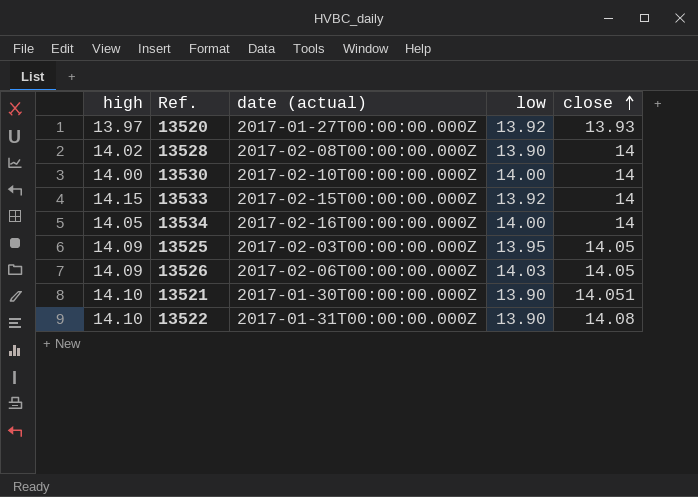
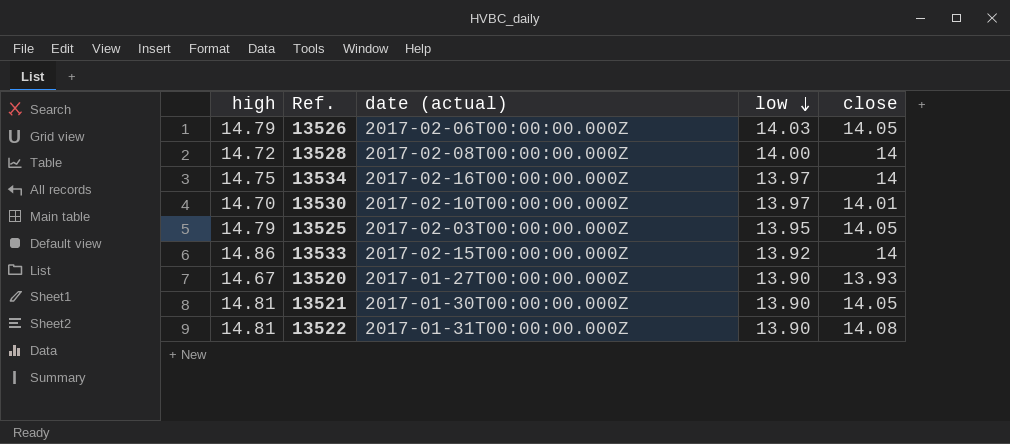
row order: close ascending -> low descending
13526 | high: 14.09 -> 14.79
13528 | high: 14.02 -> 14.72
13528 | low: 13.90 -> 14.00
13534 | high: 14.05 -> 14.75
13534 | low: 14.00 -> 13.97
13530 | high: 14.00 -> 14.70
13530 | low: 14.00 -> 13.97
13530 | close: 14 -> 14.01
13525 | high: 14.09 -> 14.79
13533 | high: 14.15 -> 14.86
13520 | high: 13.97 -> 14.67
13520 | low: 13.92 -> 13.90
13521 | high: 14.10 -> 14.81
13521 | close: 14.051 -> 14.05
13522 | high: 14.10 -> 14.81

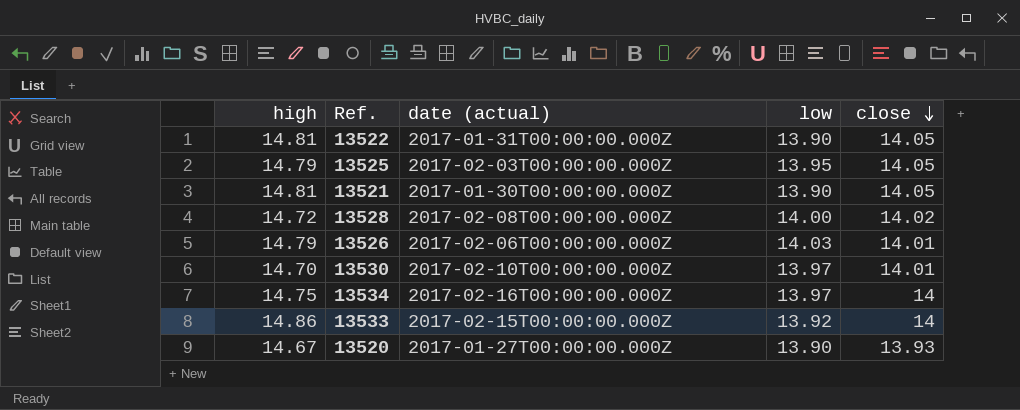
row order: low descending -> close descending
13522 | close: 14.08 -> 14.05
13528 | close: 14 -> 14.02
13526 | close: 14.05 -> 14.01

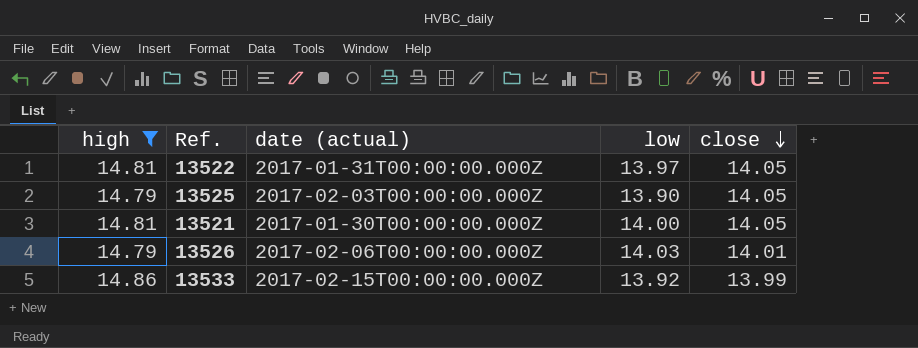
filter: none -> high >= 14.79
13522 | low: 13.90 -> 13.97
13525 | low: 13.95 -> 13.90
13521 | low: 13.90 -> 14.00
13533 | close: 14 -> 13.99

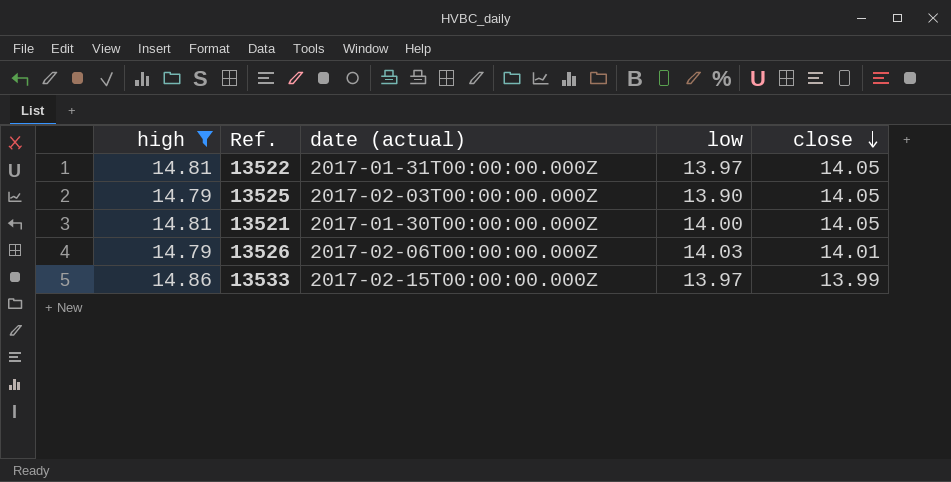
13533 | low: 13.92 -> 13.97

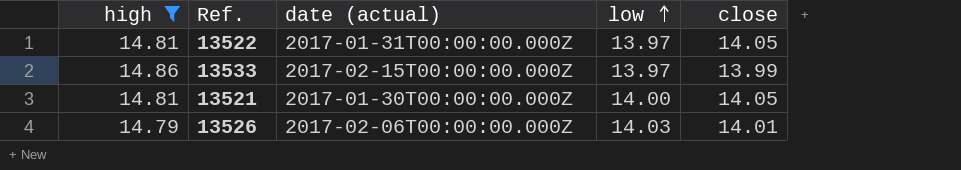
row order: close descending -> low ascending
row 13525: 14.79 | 2017-02-03T00:00:00.000Z | 13.90 | 14.05 -> none

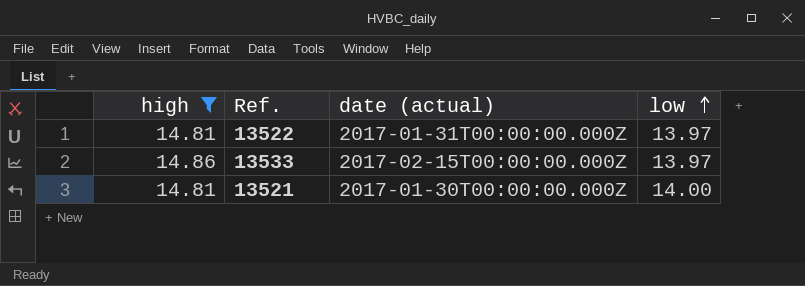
column close | position: 5 -> none
row 13526: 14.79 | 2017-02-06T00:00:00.000Z | 14.03 | 14.01 -> none

